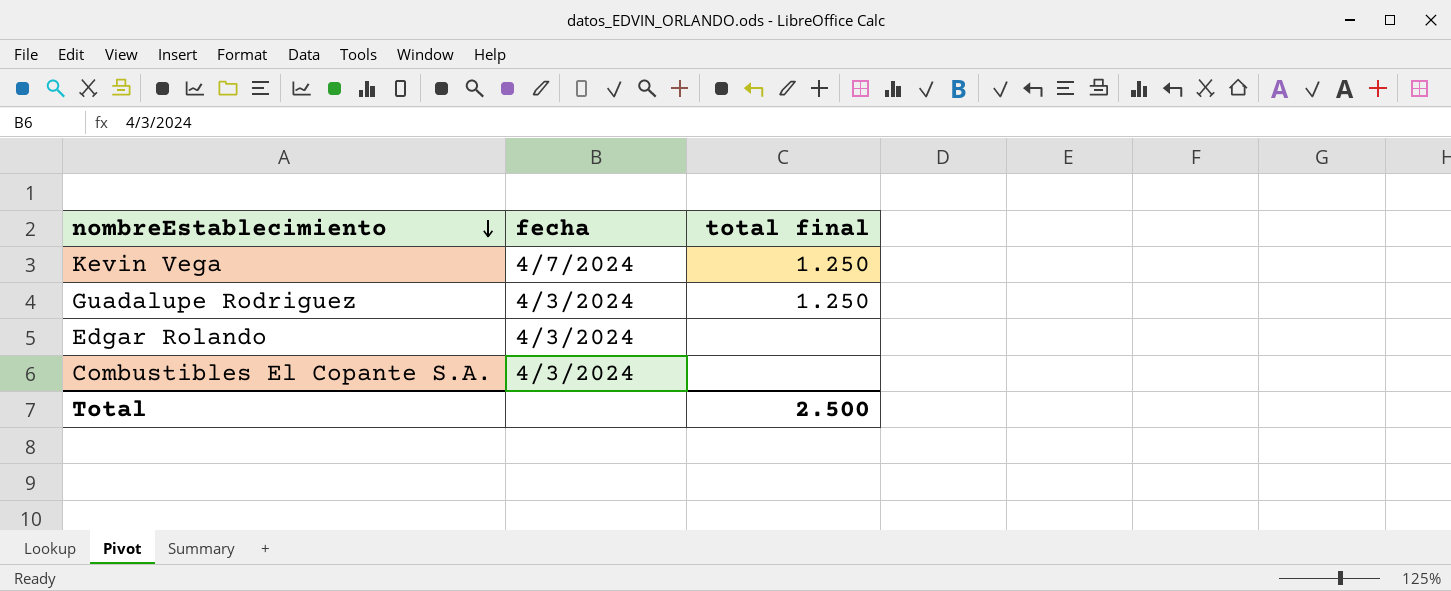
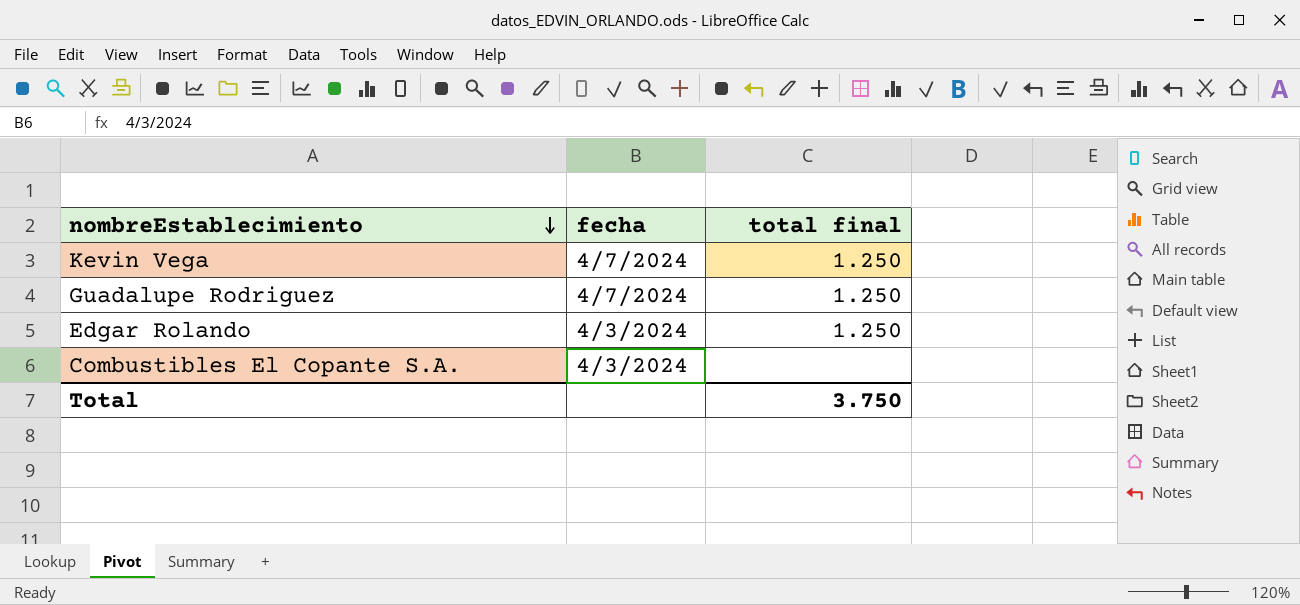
Guadalupe Rodriguez | fecha: 4/3/2024 -> 4/7/2024
Edgar Rolando | total final: none -> 1.250
Total | total final: 2.500 -> 3.750

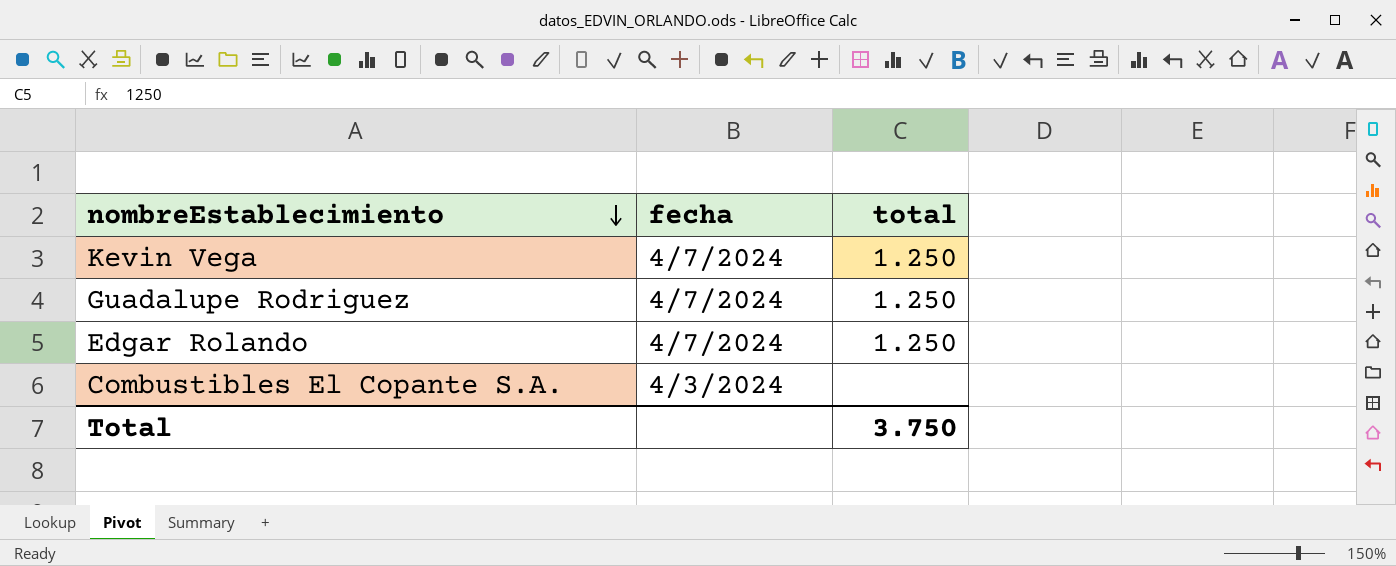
column name: total final -> total
Edgar Rolando | fecha: 4/3/2024 -> 4/7/2024

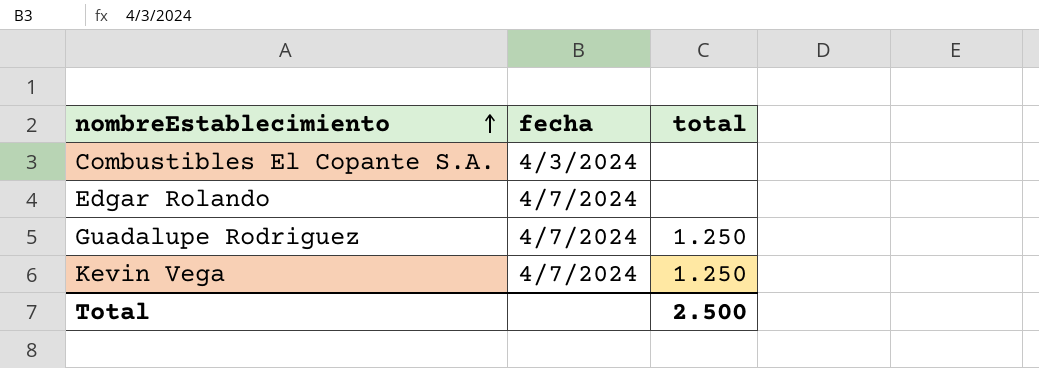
row order: nombreEstablecimiento descending -> nombreEstablecimiento ascending
Edgar Rolando | total: 1.250 -> none
Total | total: 3.750 -> 2.500

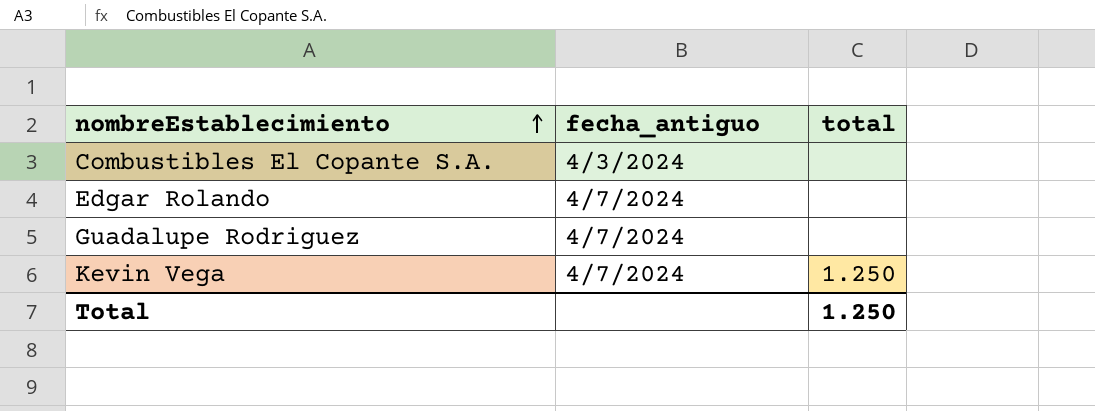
column name: fecha -> fecha_antiguo
Guadalupe Rodriguez | total: 1.250 -> none
Total | total: 2.500 -> 1.250

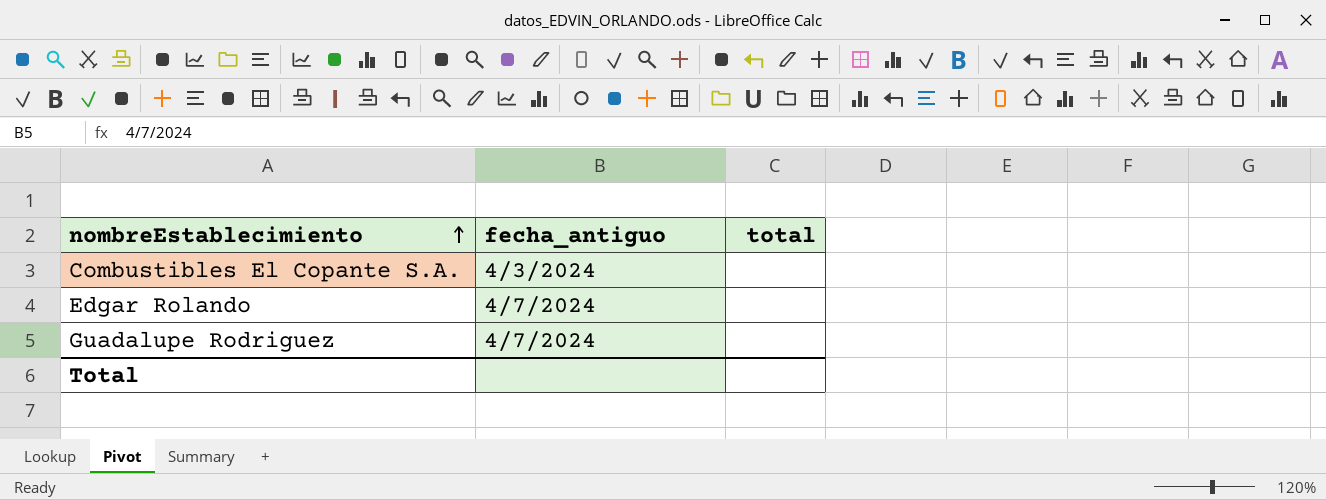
row Kevin Vega: 4/7/2024 | 1.250 -> none
Total | total: 1.250 -> none

